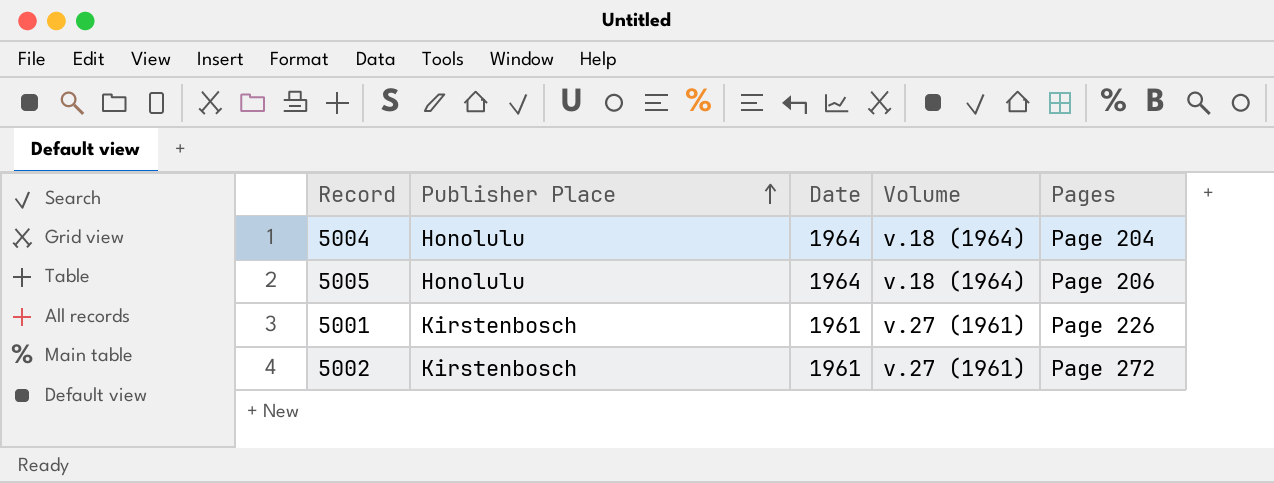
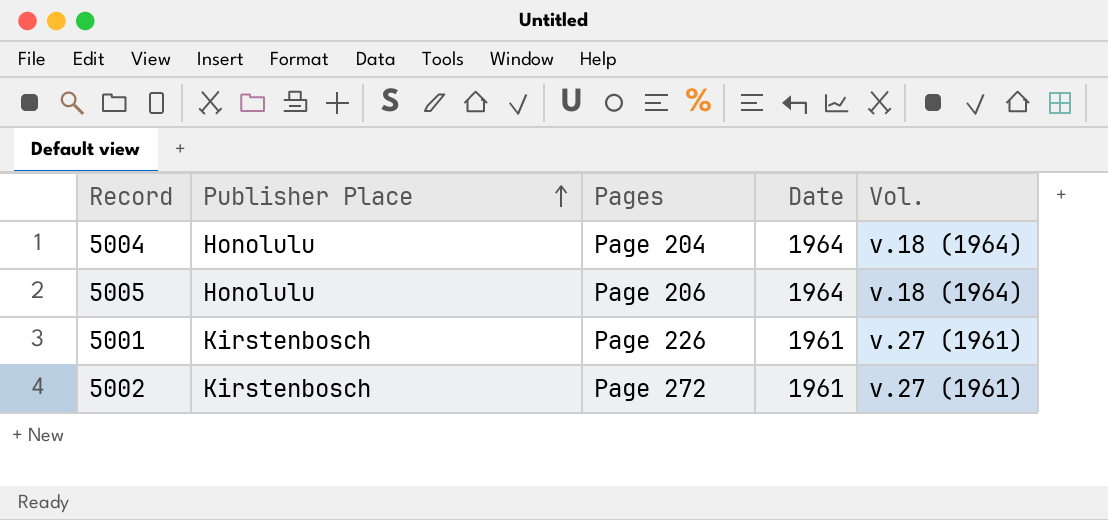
column Pages | position: 5 -> 3
column name: Volume -> Vol.

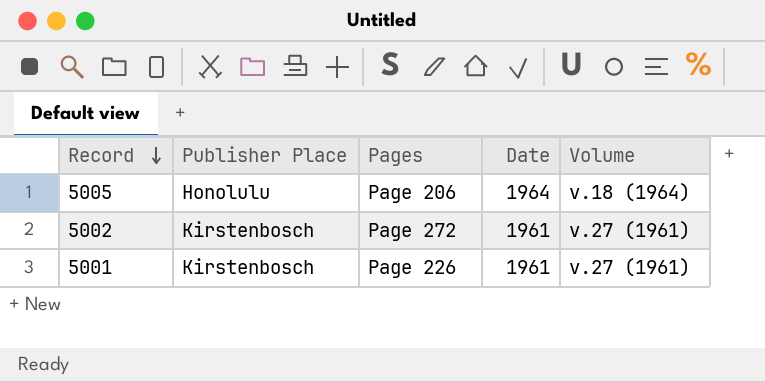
row order: Publisher Place ascending -> Record descending
column name: Vol. -> Volume
row 5004: Honolulu | Page 204 | 1964 | v.18 (1964) -> none

